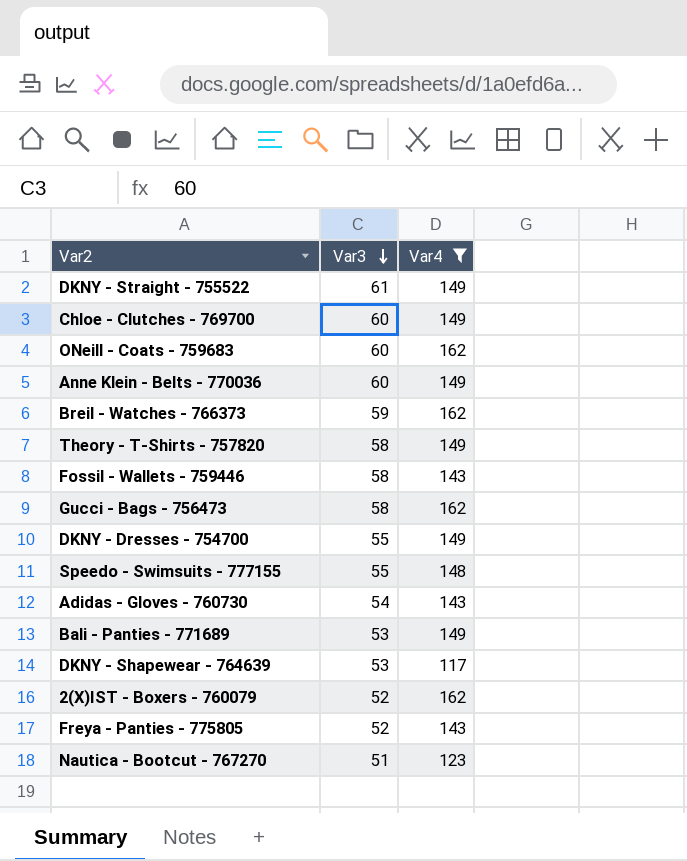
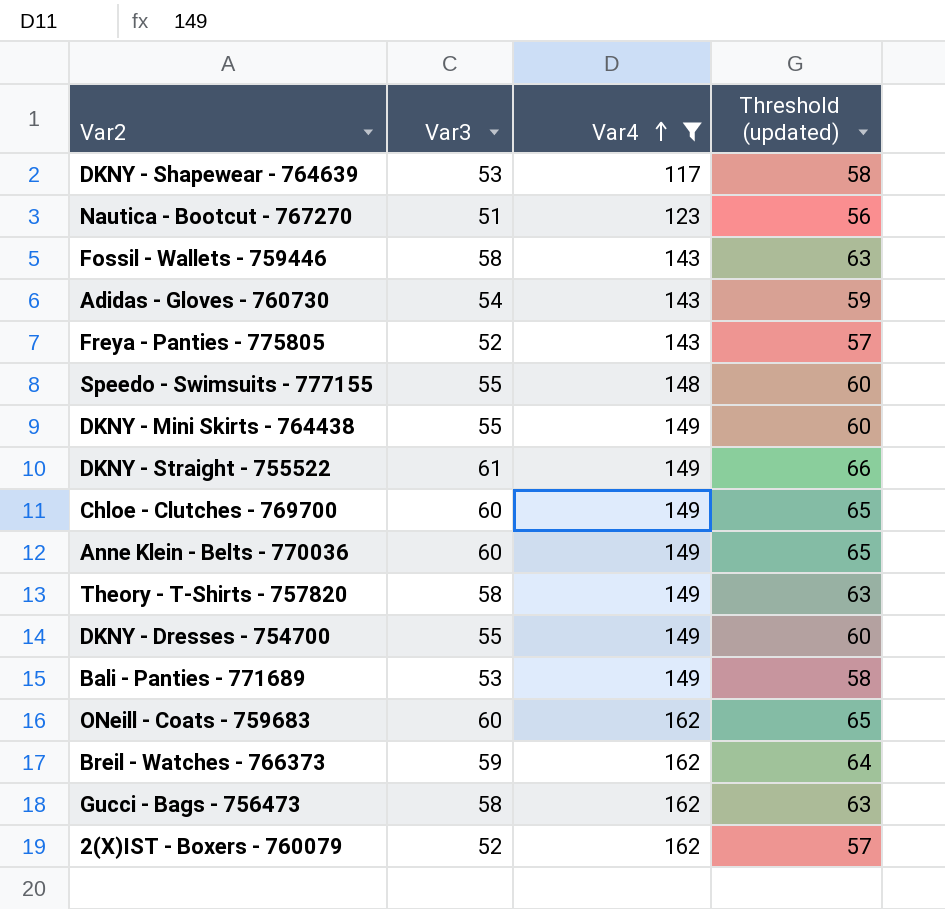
row order: Var3 descending -> Var4 ascending
column Threshold (updated) | formula: none -> [Var3] + 5
row DKNY - Mini Skirts - 764438: none -> 55 | 149 | 60

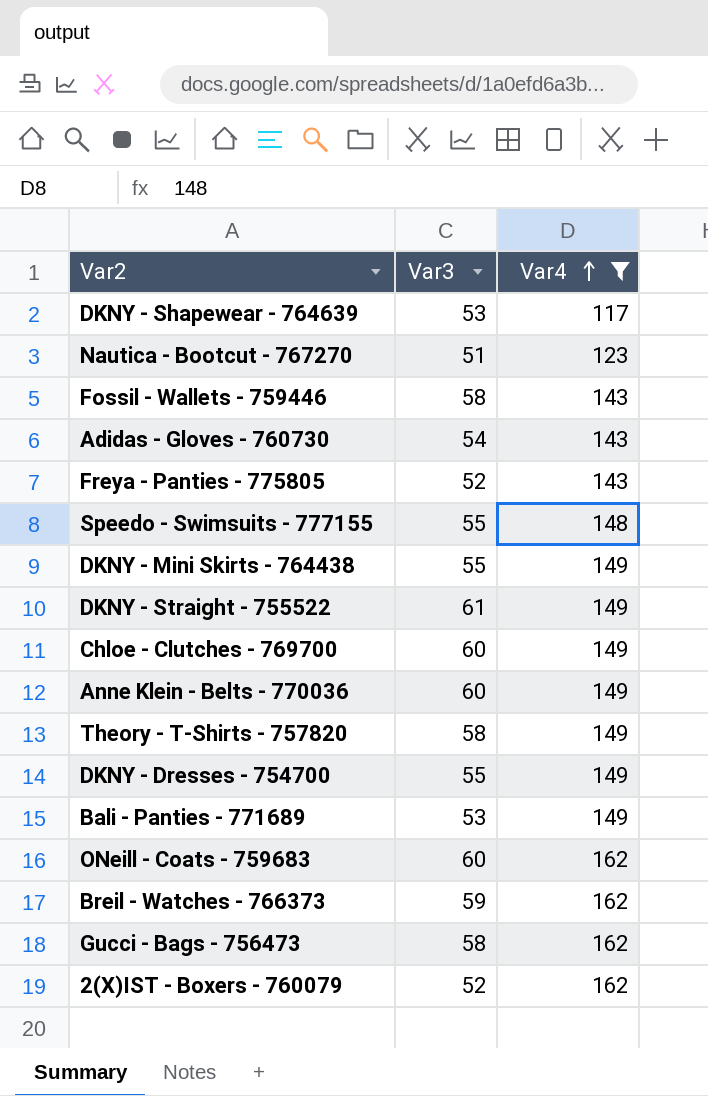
column Threshold (updated) | formula: [Var3] + 5 -> none

